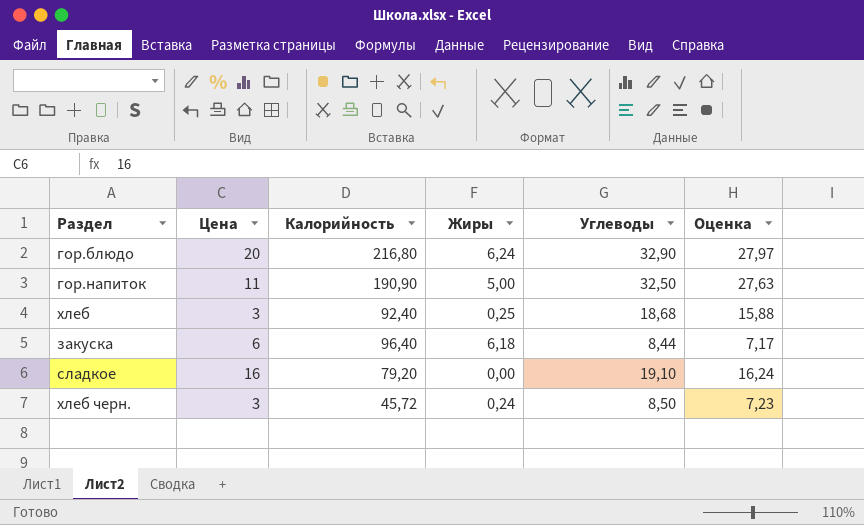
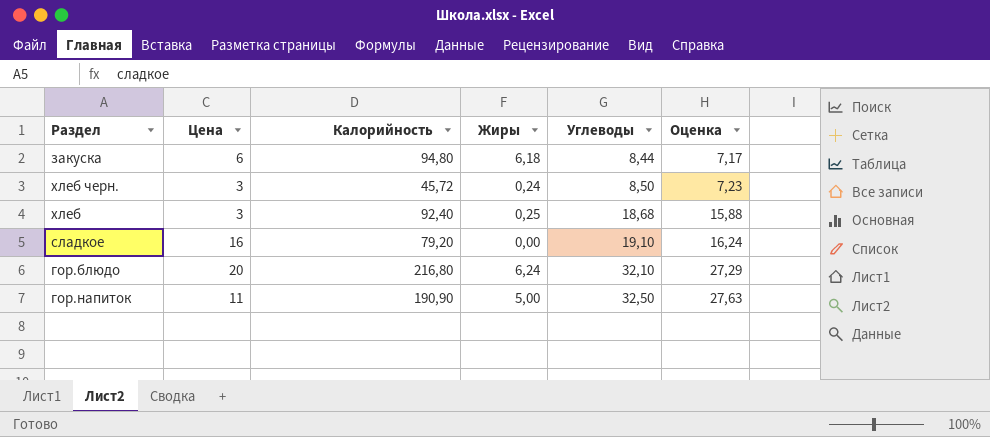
row order: none -> Углеводы ascending
закуска | Калорийность: 96,40 -> 94,80
гор.блюдо | Углеводы: 32,90 -> 32,10
гор.блюдо | Оценка: 27,97 -> 27,29

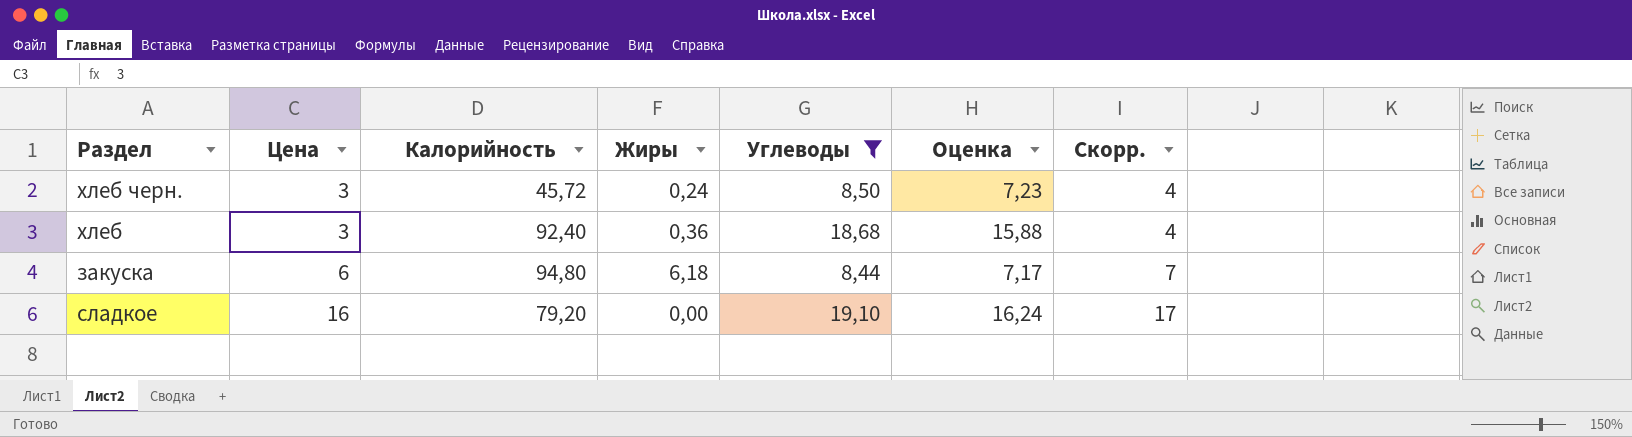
filter: none -> Углеводы <= 19,10
row order: Углеводы ascending -> Цена ascending
column Скорр. | formula: none -> [Цена] + 1
хлеб | Жиры: 0,25 -> 0,36

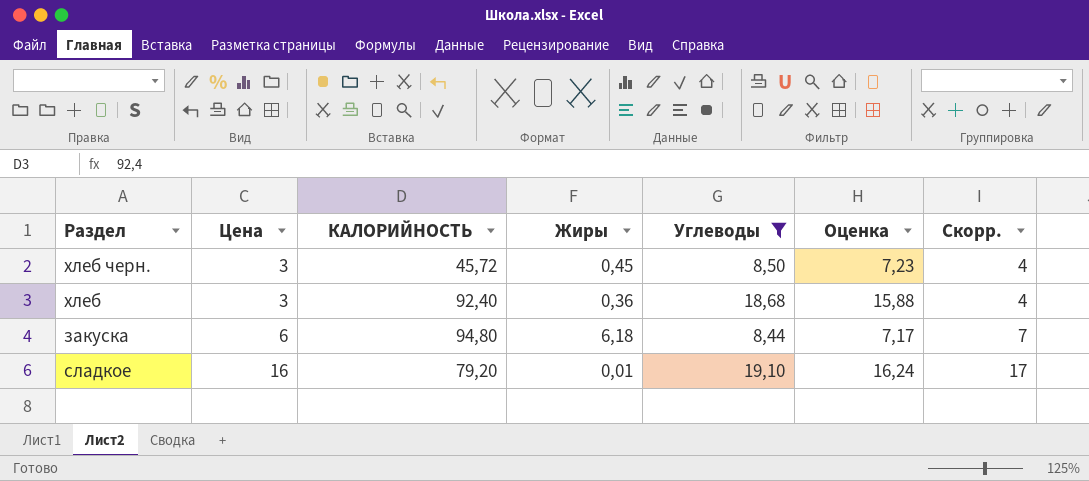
column name: Калорийность -> КАЛОРИЙНОСТЬ
хлеб черн. | Жиры: 0,24 -> 0,45
сладкое | Жиры: 0,00 -> 0,01

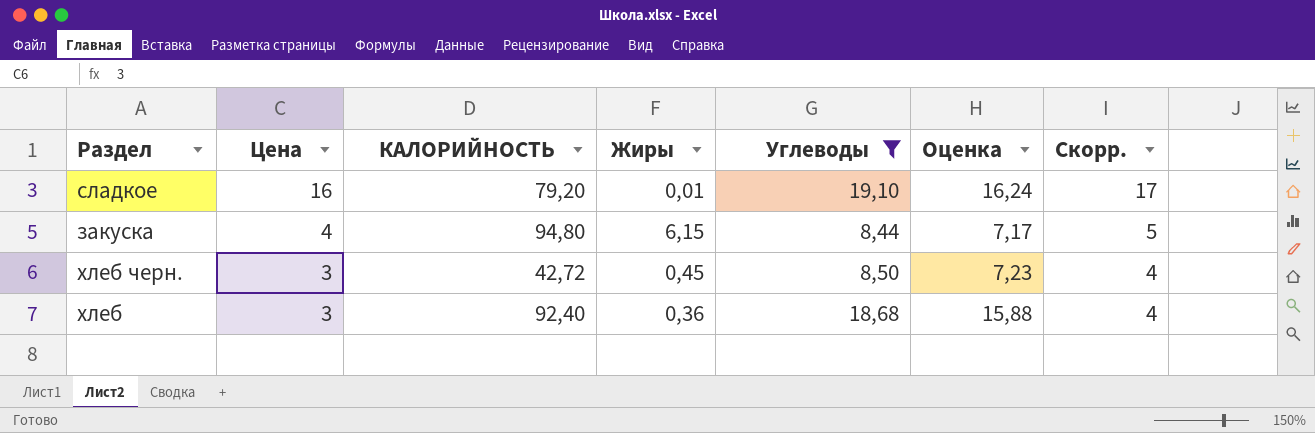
row order: Цена ascending -> Цена descending
закуска | Цена: 6 -> 4
закуска | Жиры: 6,18 -> 6,15
закуска | Скорр.: 7 -> 5
хлеб черн. | КАЛОРИЙНОСТЬ: 45,72 -> 42,72

